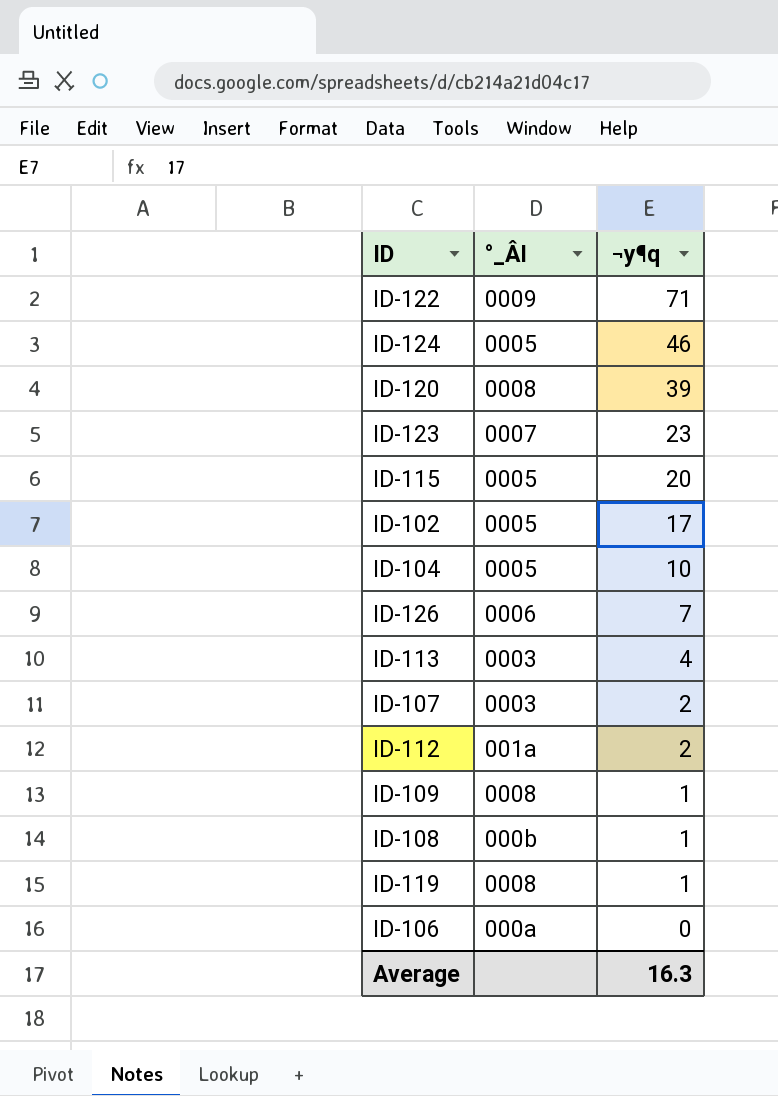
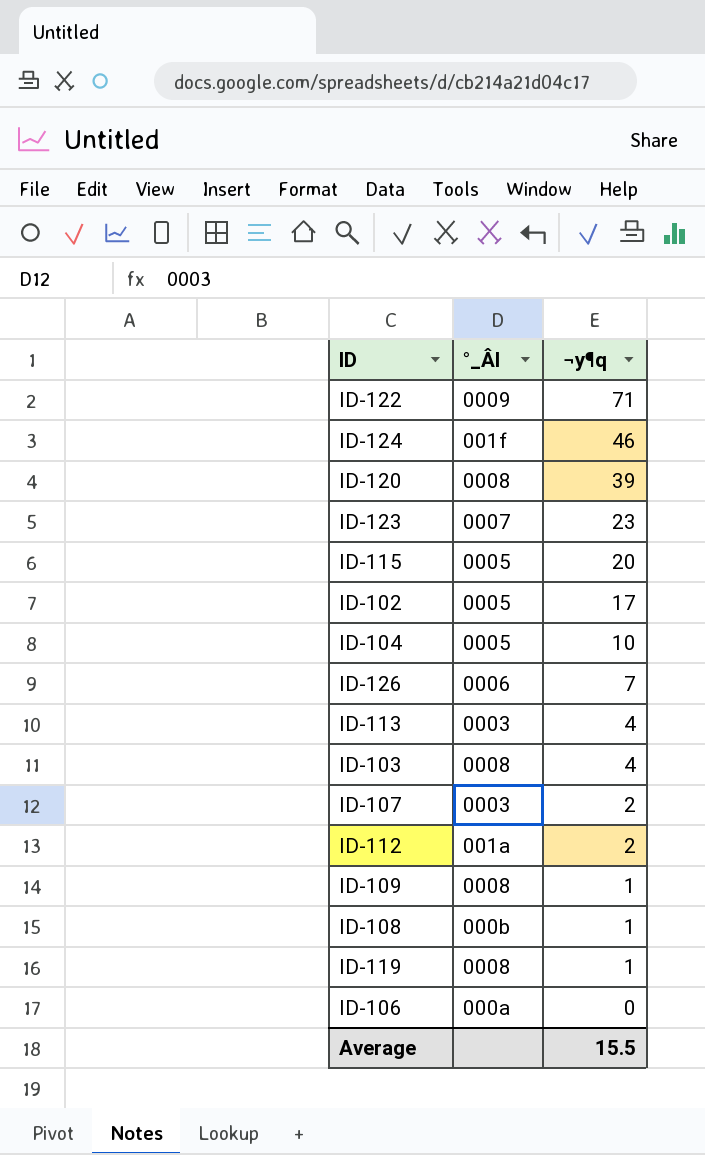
ID-124 | °_ÂI: 0005 -> 001f
row ID-103: none -> 0008 | 4
Average | ¬y¶q: 16.3 -> 15.5

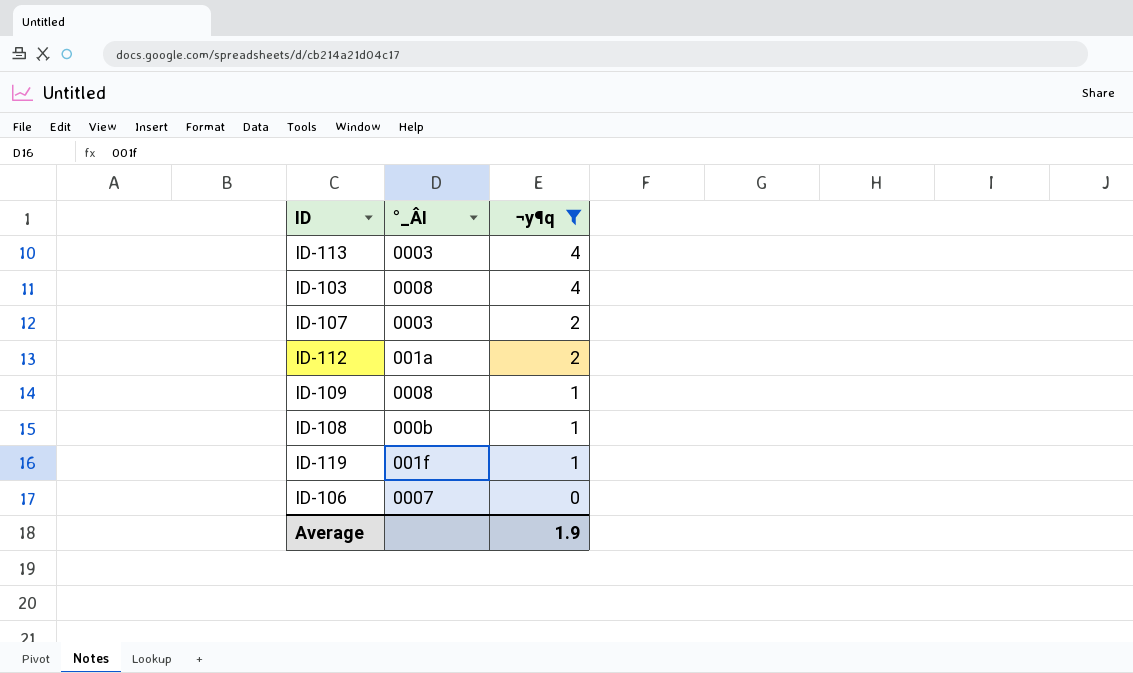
filter: none -> ¬y¶q <= 4
ID-119 | °_ÂI: 0008 -> 001f
ID-106 | °_ÂI: 000a -> 0007
Average | ¬y¶q: 15.5 -> 1.9

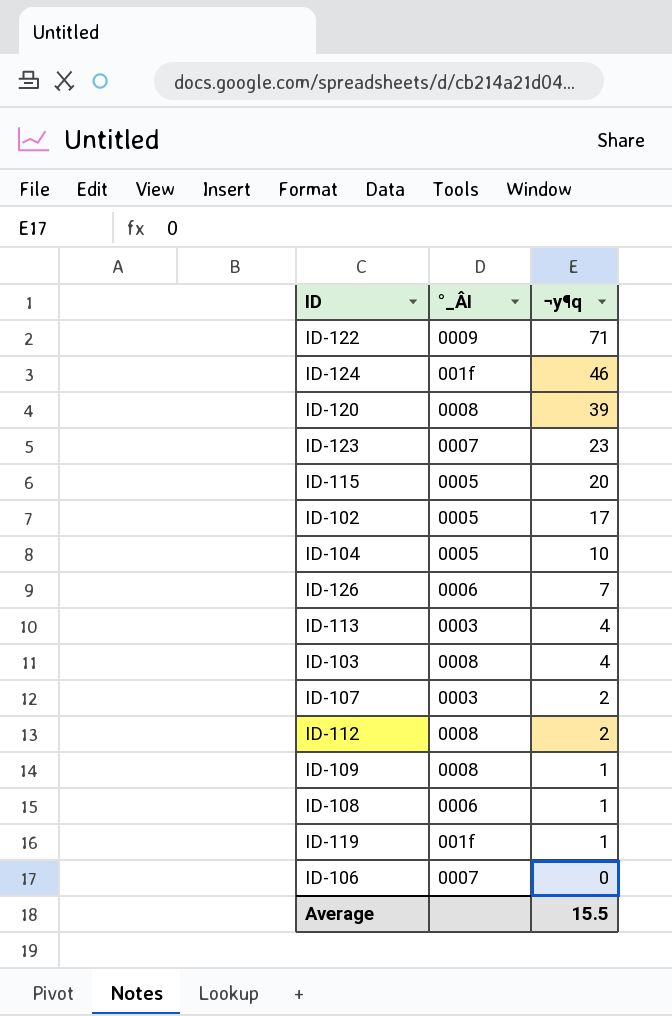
filter: ¬y¶q <= 4 -> none
ID-112 | °_ÂI: 001a -> 0008
ID-108 | °_ÂI: 000b -> 0006
Average | ¬y¶q: 1.9 -> 15.5

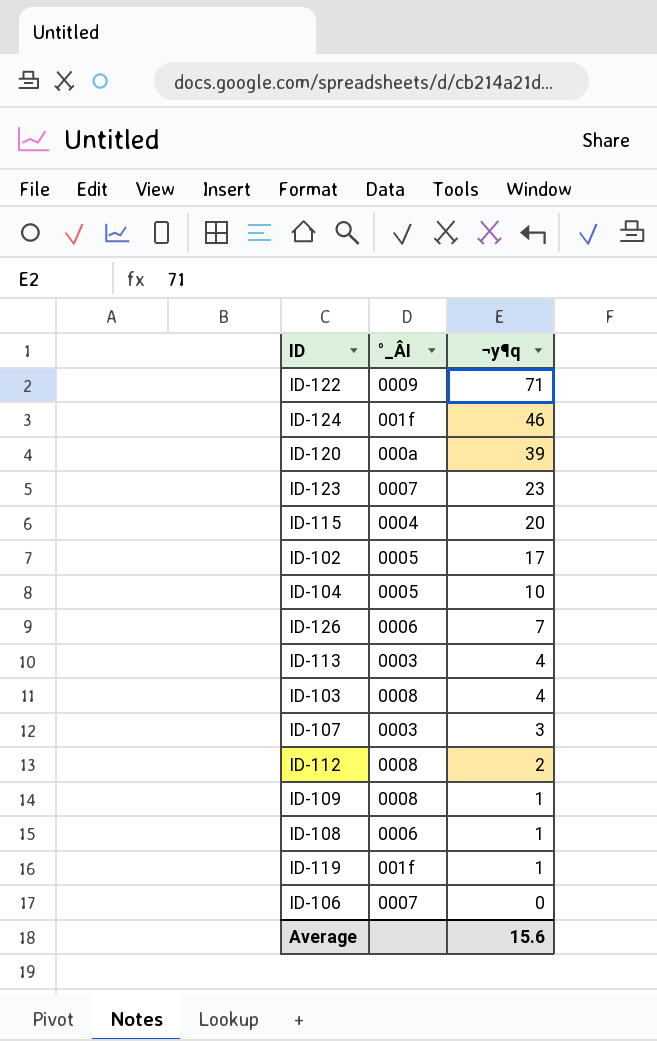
ID-120 | °_ÂI: 0008 -> 000a
ID-115 | °_ÂI: 0005 -> 0004
ID-107 | ¬y¶q: 2 -> 3
Average | ¬y¶q: 15.5 -> 15.6

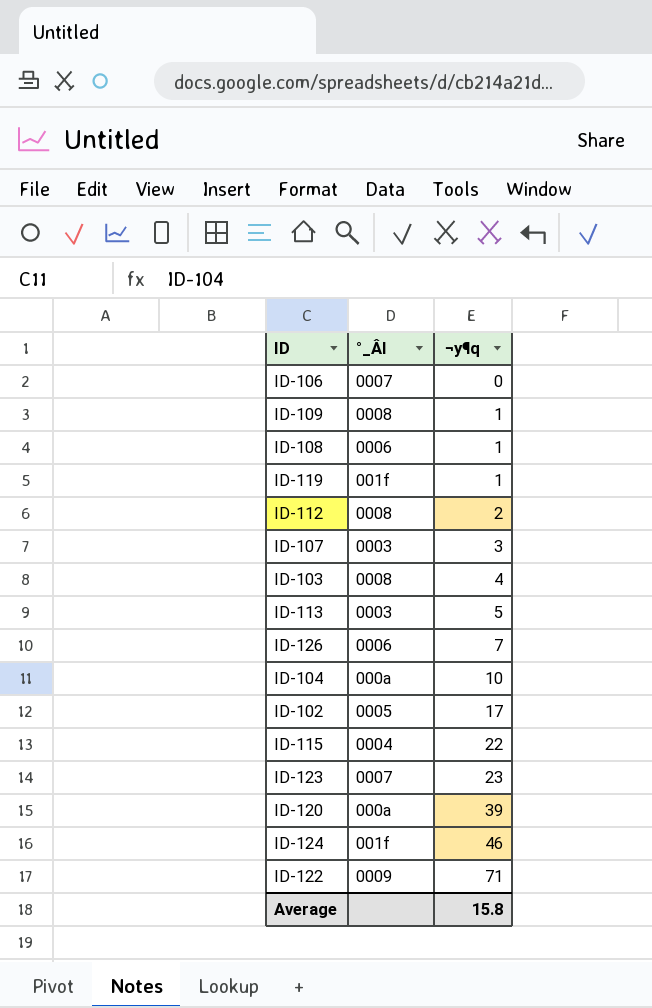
row order: ¬y¶q descending -> ¬y¶q ascending
ID-113 | ¬y¶q: 4 -> 5
ID-104 | °_ÂI: 0005 -> 000a
ID-115 | ¬y¶q: 20 -> 22
Average | ¬y¶q: 15.6 -> 15.8

